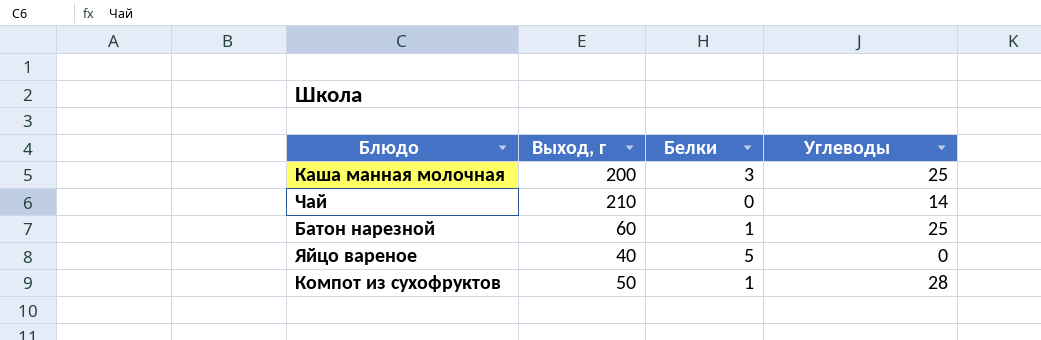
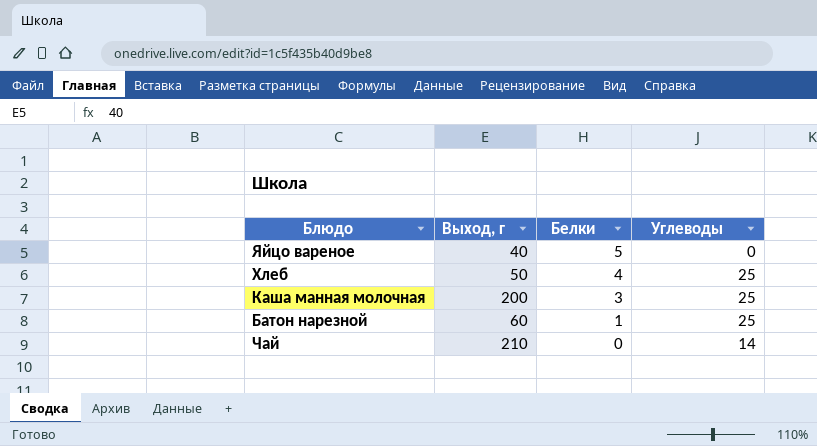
row order: none -> Белки descending
row Компот из сухофруктов: 50 | 1 | 28 -> none
row Хлеб: none -> 50 | 4 | 25

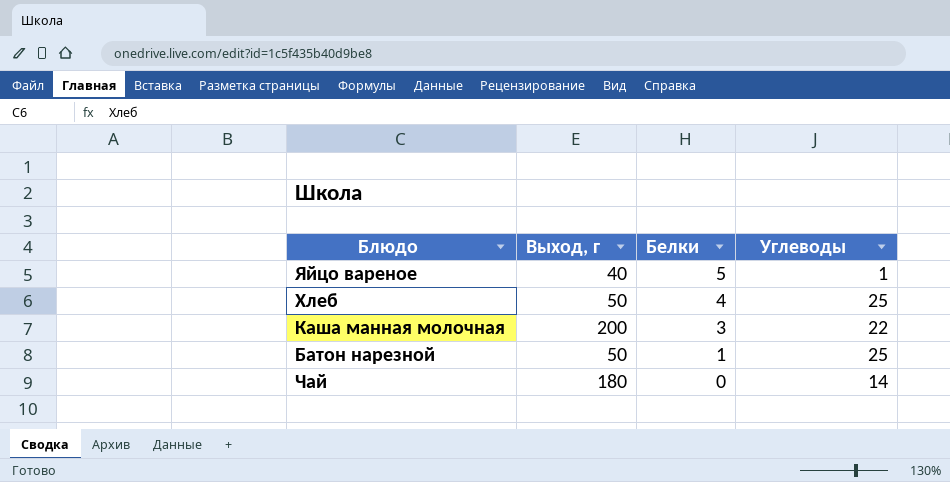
Яйцо вареное | Углеводы: 0 -> 1
Каша манная молочная | Углеводы: 25 -> 22
Батон нарезной | Выход, г: 60 -> 50
Чай | Выход, г: 210 -> 180

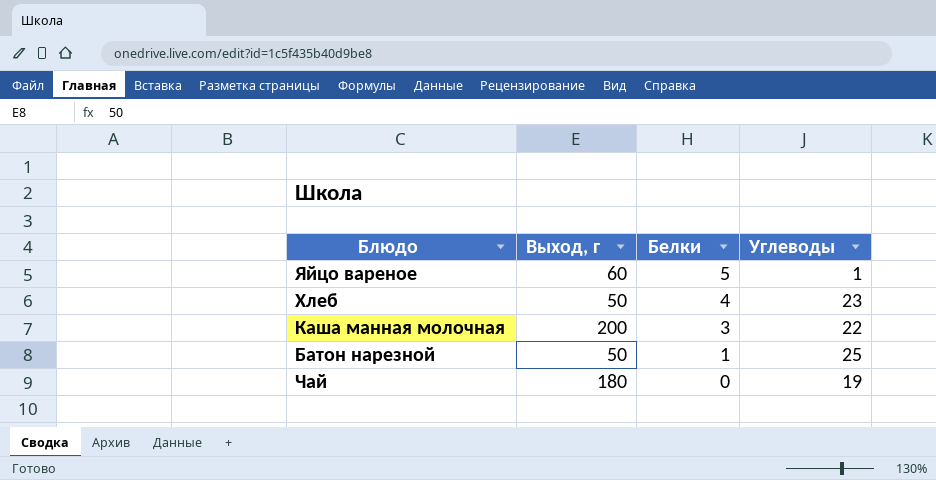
Яйцо вареное | Выход, г: 40 -> 60
Хлеб | Углеводы: 25 -> 23
Чай | Углеводы: 14 -> 19

